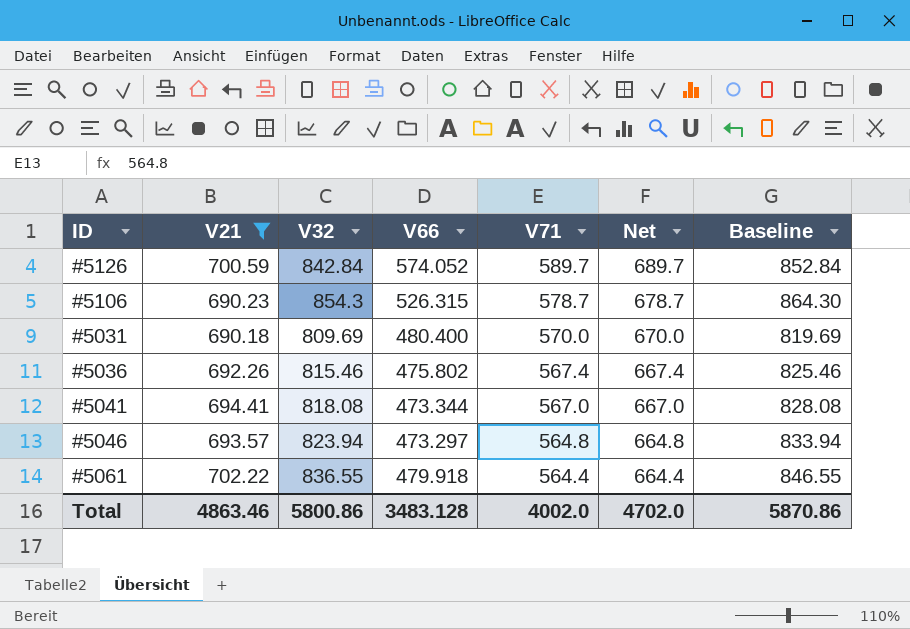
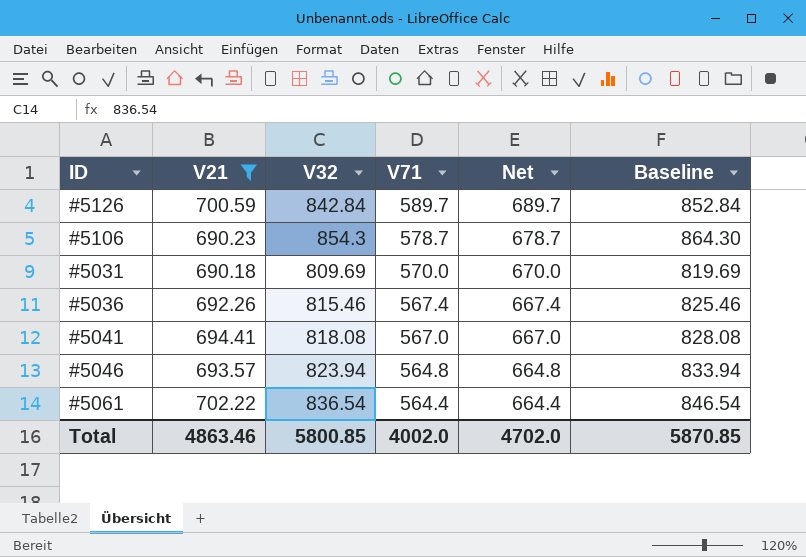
column V66 | position: 4 -> none
#5061 | V32: 836.55 -> 836.54
#5061 | Baseline: 846.55 -> 846.54
Total | V32: 5800.86 -> 5800.85
Total | Baseline: 5870.86 -> 5870.85

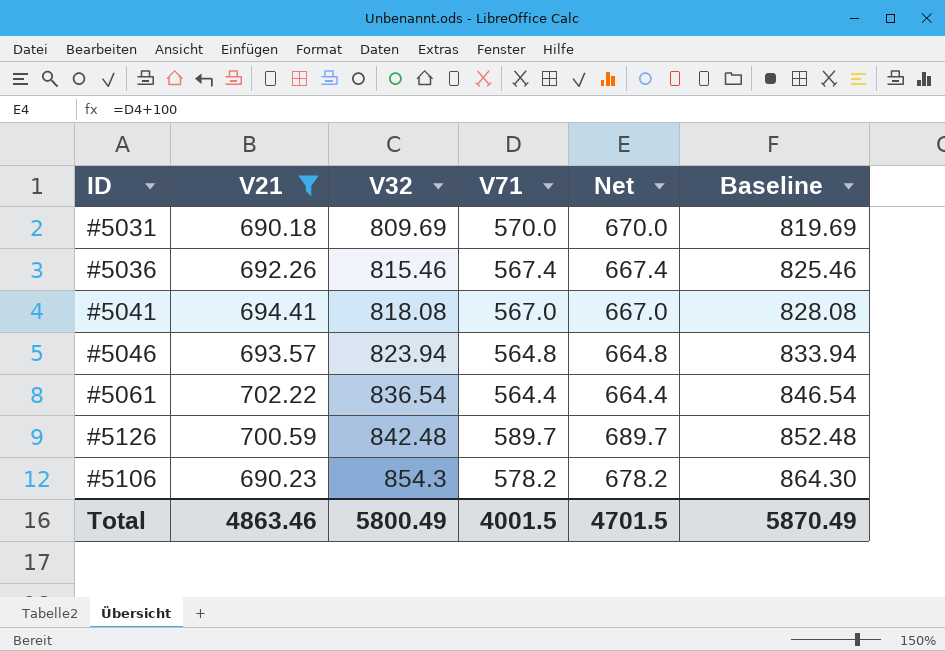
row order: V71 descending -> V32 ascending
#5126 | V32: 842.84 -> 842.48
#5126 | Baseline: 852.84 -> 852.48
#5106 | V71: 578.7 -> 578.2
#5106 | Net: 678.7 -> 678.2
Total | V32: 5800.85 -> 5800.49
Total | V71: 4002.0 -> 4001.5
Total | Net: 4702.0 -> 4701.5
Total | Baseline: 5870.85 -> 5870.49

